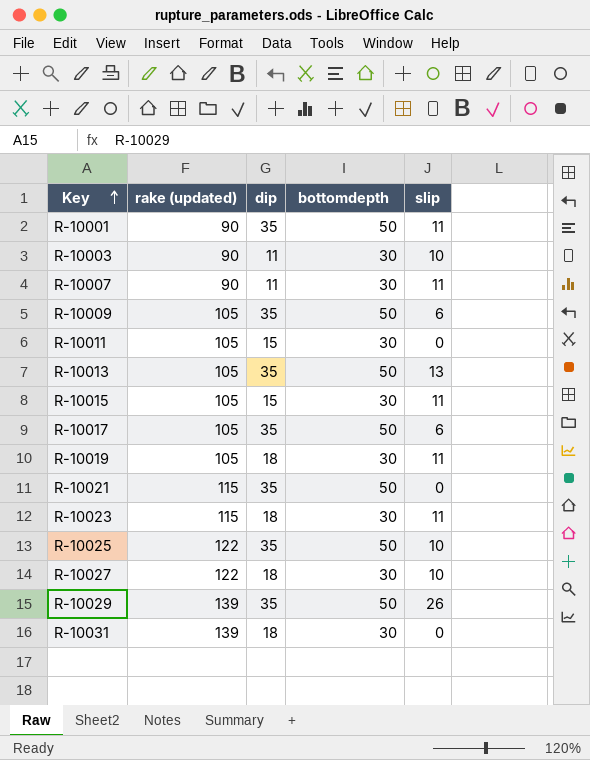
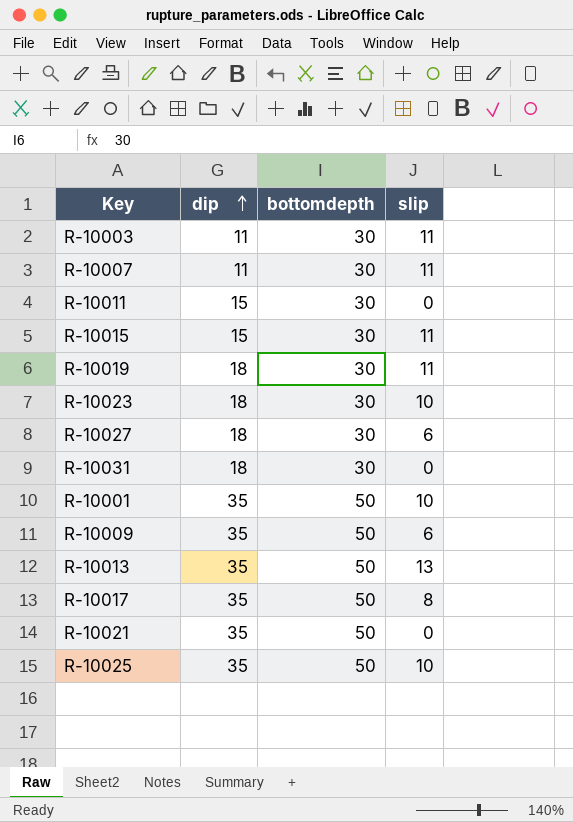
row order: Key ascending -> dip ascending
column rake (updated) | position: 2 -> none
row R-10029: 139 | 35 | 50 | 26 -> none
R-10003 | slip: 10 -> 11
R-10023 | slip: 11 -> 10
R-10027 | slip: 10 -> 6
R-10001 | slip: 11 -> 10
R-10017 | slip: 6 -> 8

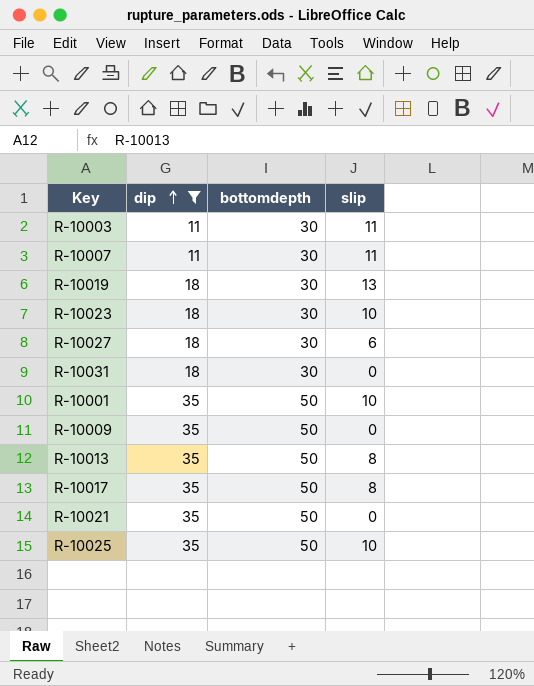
filter: none -> dip != 15
R-10019 | slip: 11 -> 13
R-10009 | slip: 6 -> 0
R-10013 | slip: 13 -> 8

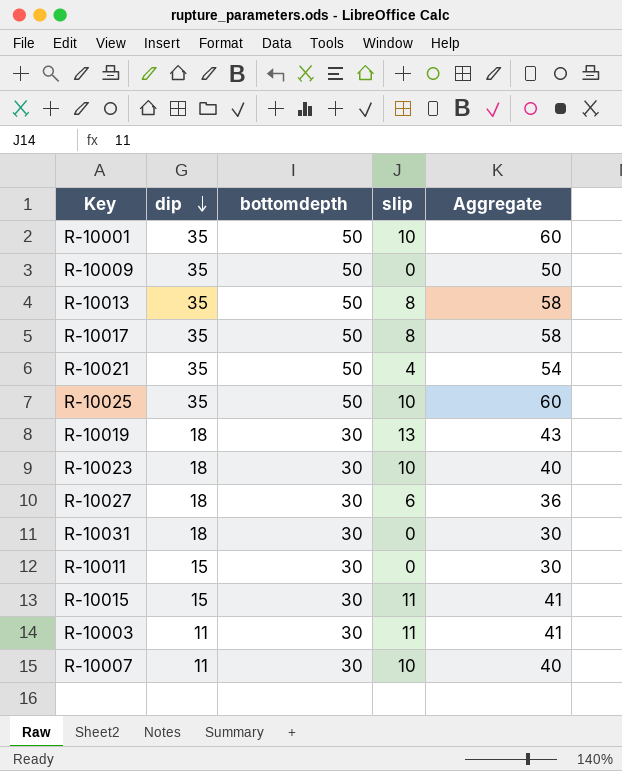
filter: dip != 15 -> none
row order: dip ascending -> dip descending
column Aggregate | formula: none -> [bottomdepth] + [slip]
R-10021 | slip: 0 -> 4
R-10007 | slip: 11 -> 10

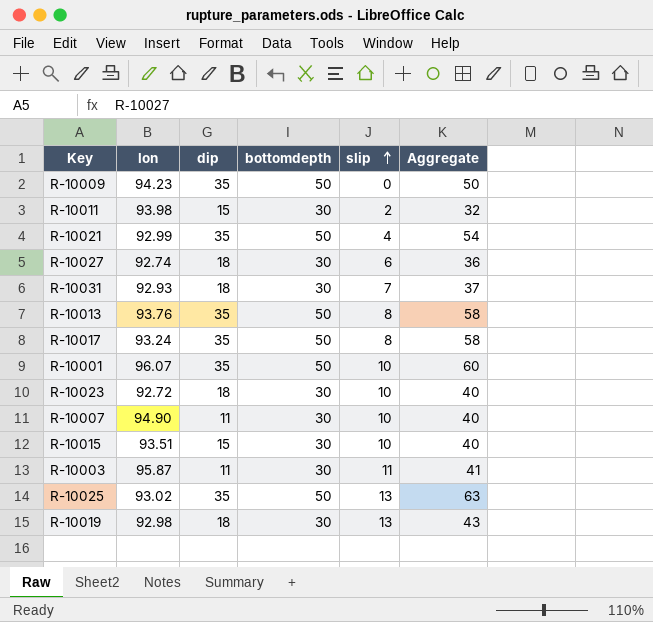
row order: dip descending -> slip ascending
column lon | position: none -> 2
R-10011 | slip: 0 -> 2
R-10011 | Aggregate: 30 -> 32
R-10031 | slip: 0 -> 7
R-10031 | Aggregate: 30 -> 37
R-10015 | slip: 11 -> 10
R-10015 | Aggregate: 41 -> 40
R-10025 | slip: 10 -> 13
R-10025 | Aggregate: 60 -> 63

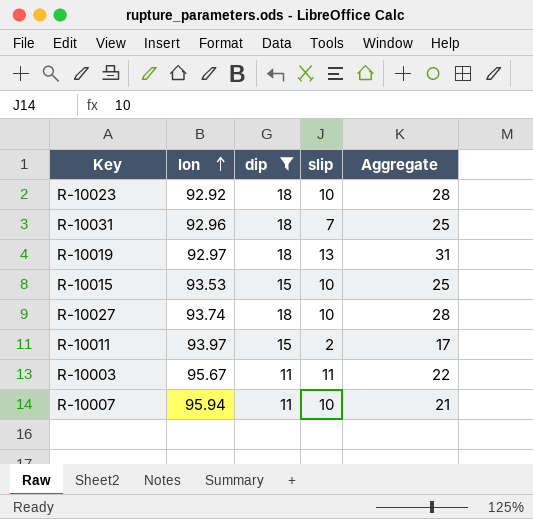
filter: none -> dip != 35
row order: slip ascending -> lon ascending
column bottomdepth | position: 4 -> none
column Aggregate | formula: [bottomdepth] + [slip] -> [dip] + [slip]
R-10023 | lon: 92.72 -> 92.92
R-10031 | lon: 92.93 -> 92.96
R-10019 | lon: 92.98 -> 92.97
R-10015 | lon: 93.51 -> 93.53
R-10027 | lon: 92.74 -> 93.74
R-10027 | slip: 6 -> 10
R-10011 | lon: 93.98 -> 93.97
R-10003 | lon: 95.87 -> 95.67
R-10007 | lon: 94.90 -> 95.94

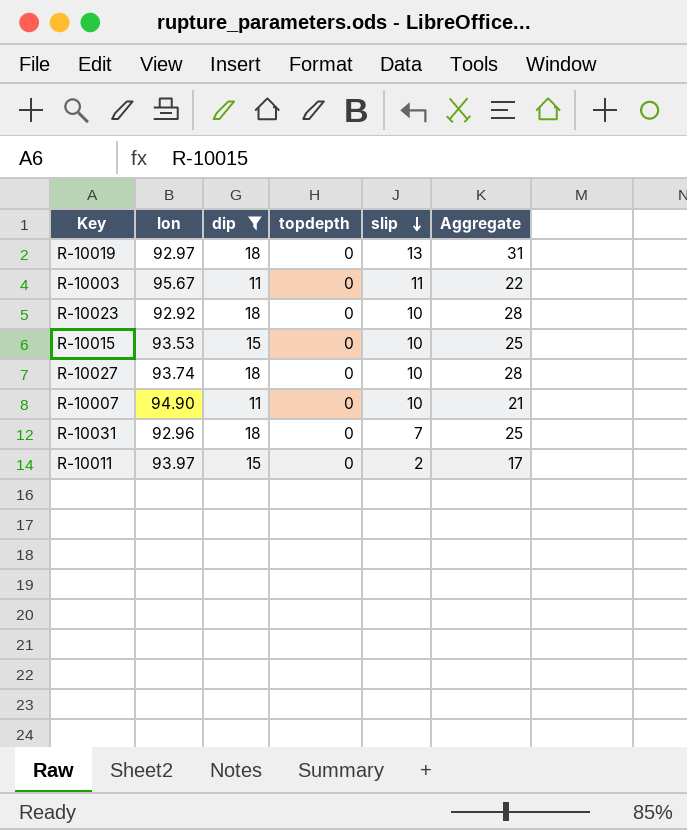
row order: lon ascending -> slip descending
column topdepth | position: none -> 4
R-10007 | lon: 95.94 -> 94.90

